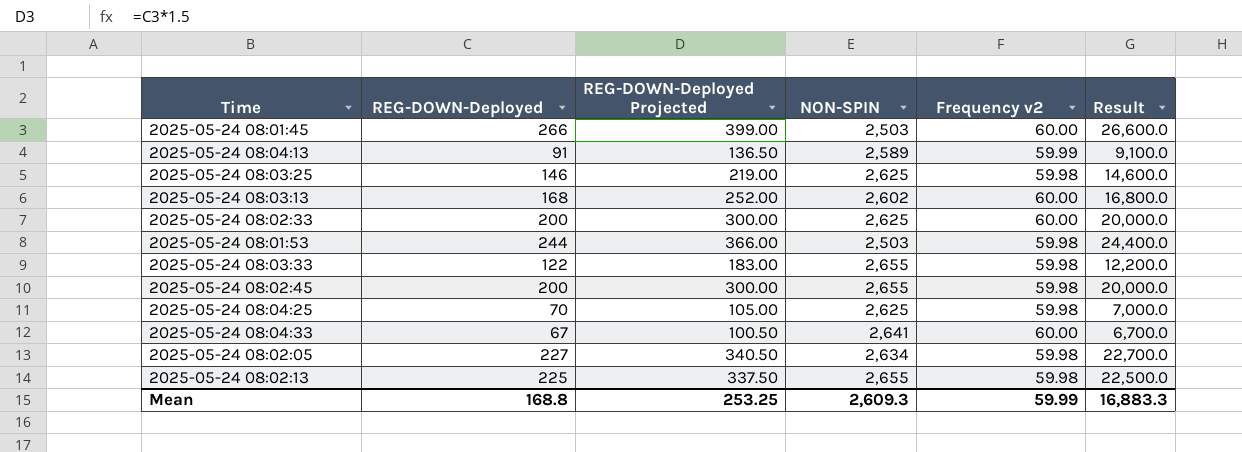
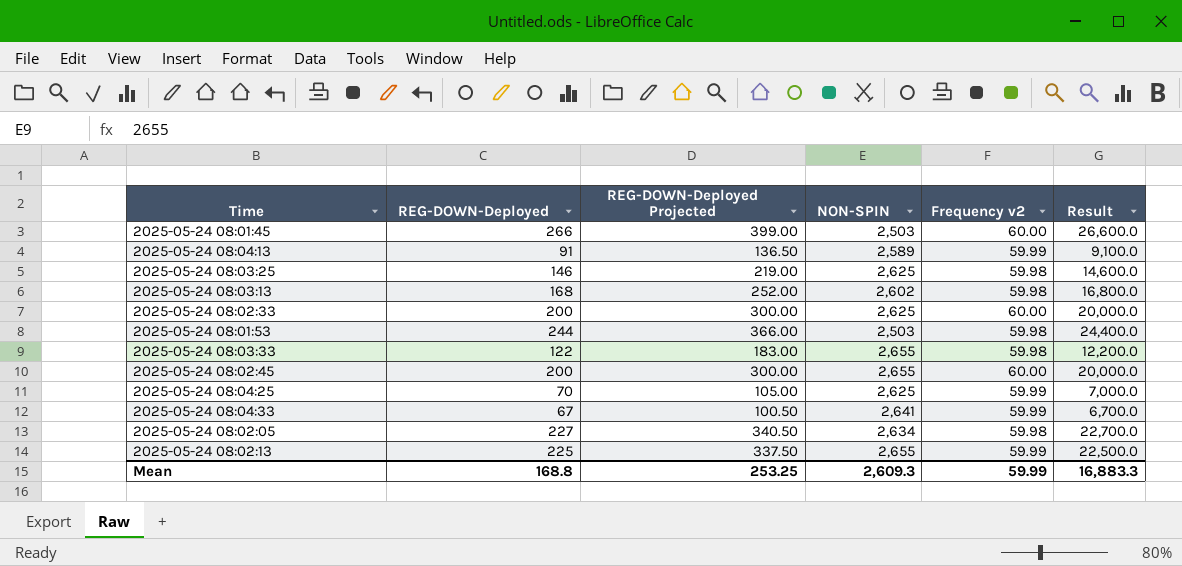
2025-05-24 08:03:13 | Frequency v2: 60.00 -> 59.98
2025-05-24 08:02:45 | Frequency v2: 59.98 -> 60.00
2025-05-24 08:04:25 | Frequency v2: 59.98 -> 59.99
2025-05-24 08:04:33 | Frequency v2: 60.00 -> 59.99
2025-05-24 08:02:13 | Frequency v2: 59.98 -> 59.99

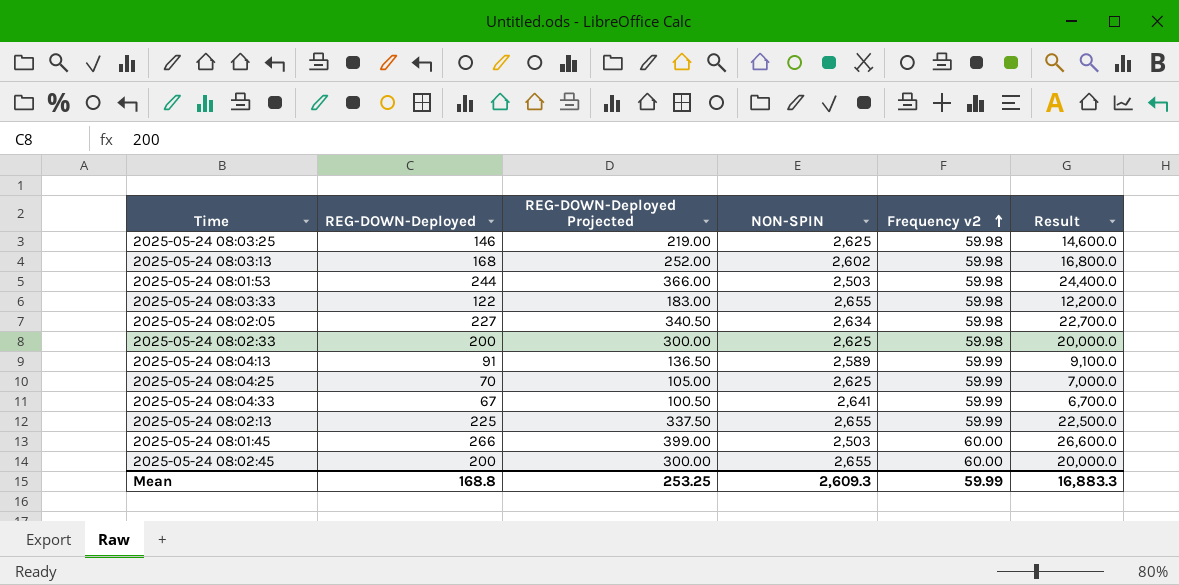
row order: none -> Frequency v2 ascending
2025-05-24 08:02:33 | Frequency v2: 60.00 -> 59.98

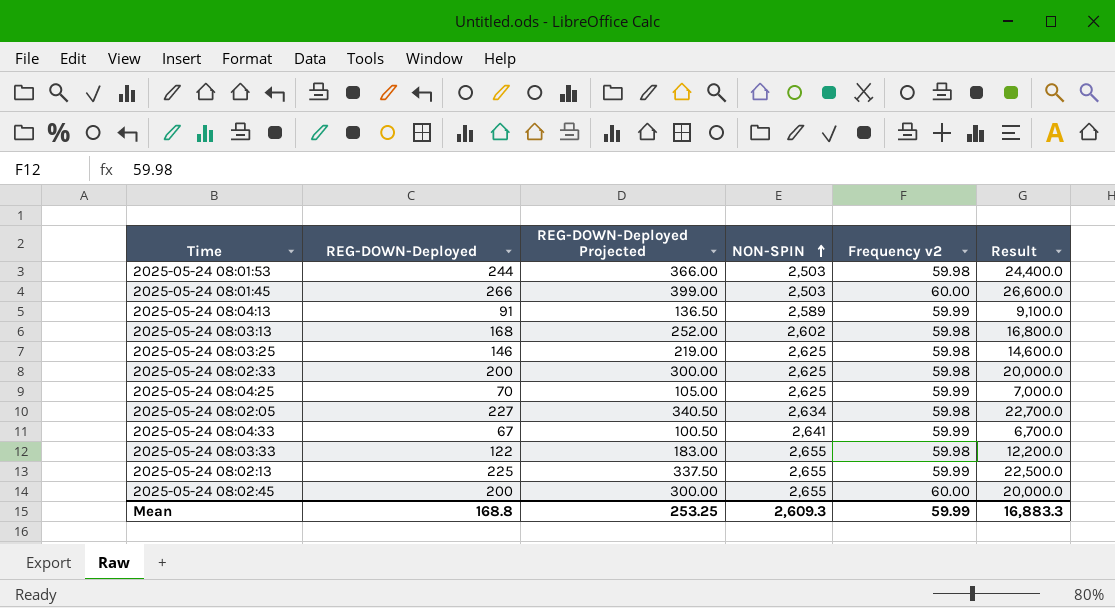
row order: Frequency v2 ascending -> NON-SPIN ascending

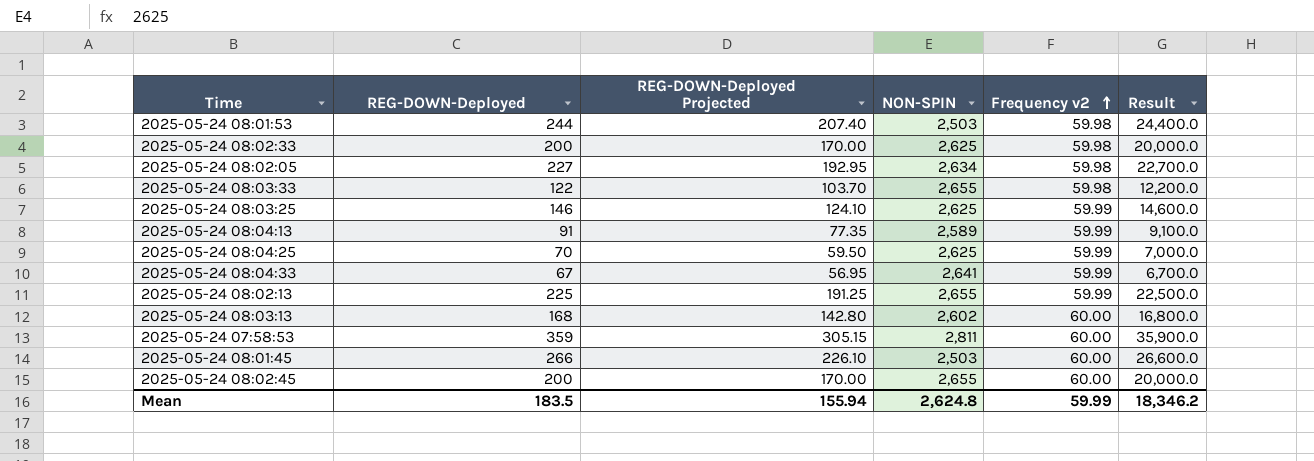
row order: NON-SPIN ascending -> Frequency v2 ascending
column REG-DOWN-Deployed Projected | formula: [REG-DOWN-Deployed] * 1.5 -> [REG-DOWN-Deployed] * 0.85
2025-05-24 08:03:25 | Frequency v2: 59.98 -> 59.99
2025-05-24 08:03:13 | Frequency v2: 59.98 -> 60.00
row 2025-05-24 07:58:53: none -> 359 | 305.15 | 2,811 | 60.00 | 35,900.0
Mean | REG-DOWN-Deployed: 168.8 -> 183.5
Mean | REG-DOWN-Deployed Projected: 253.25 -> 155.94
Mean | NON-SPIN: 2,609.3 -> 2,624.8
Mean | Result: 16,883.3 -> 18,346.2

